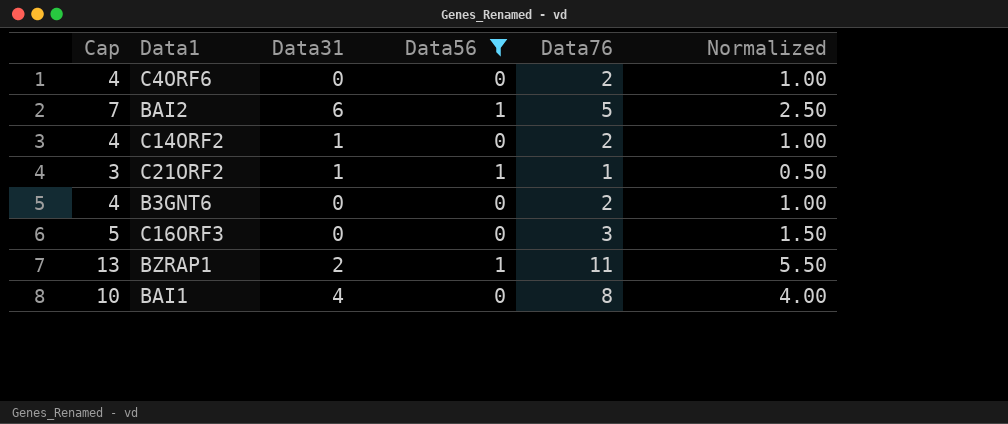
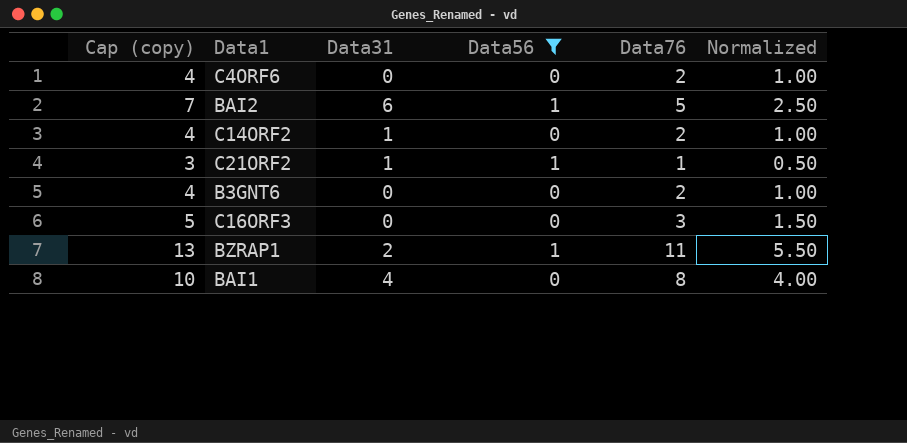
column name: Cap -> Cap (copy)

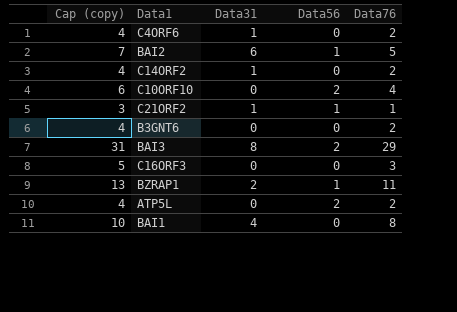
filter: Data56 != 2 -> none
column Normalized | formula: [Data76] * 0.5 -> none
C4ORF6 | Data31: 0 -> 1

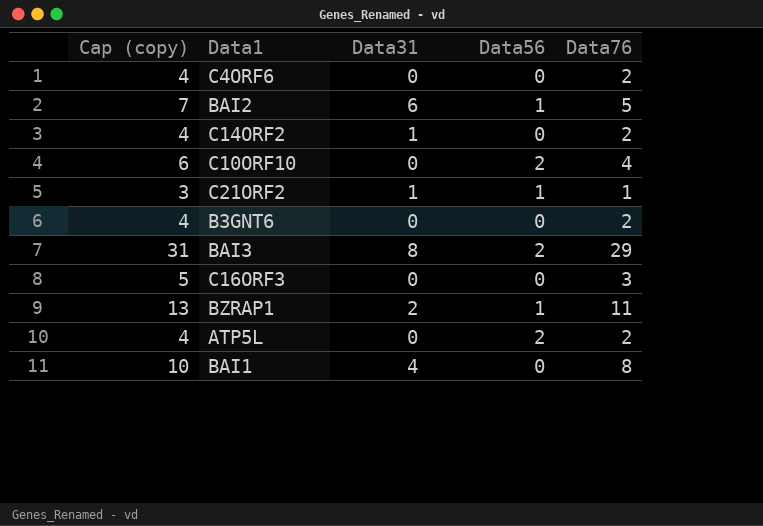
C4ORF6 | Data31: 1 -> 0

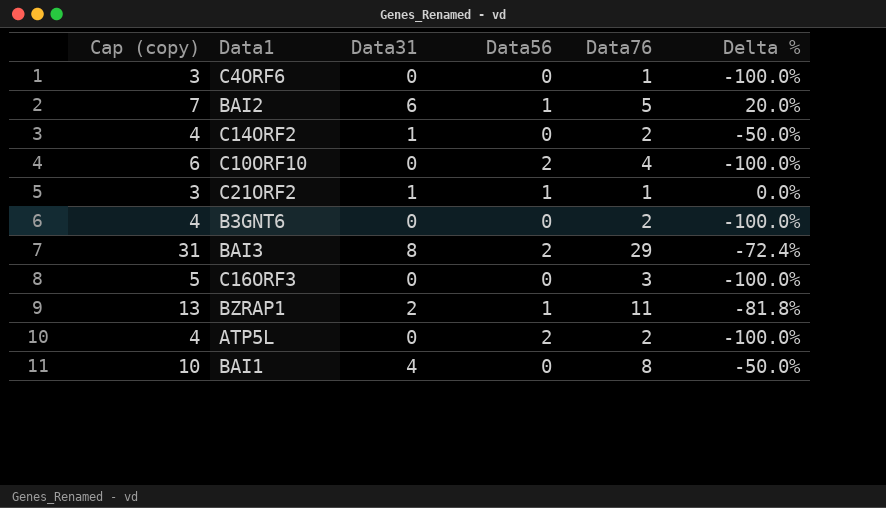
column Delta % | formula: none -> ([Data31] - [Data76]) / [Data76]
C4ORF6 | Cap (copy): 4 -> 3
C4ORF6 | Data76: 2 -> 1

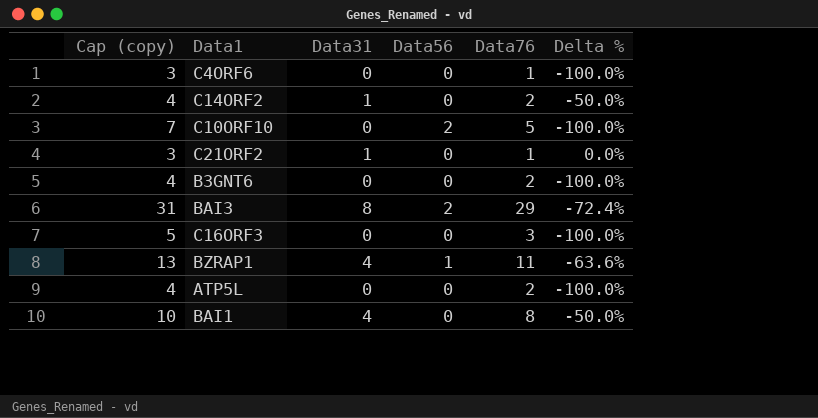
row BAI2: 7 | 6 | 1 | 5 | 20.0% -> none
C10ORF10 | Cap (copy): 6 -> 7
C10ORF10 | Data76: 4 -> 5
C21ORF2 | Data56: 1 -> 0
BZRAP1 | Data31: 2 -> 4
BZRAP1 | Delta %: -81.8% -> -63.6%
ATP5L | Data56: 2 -> 0

